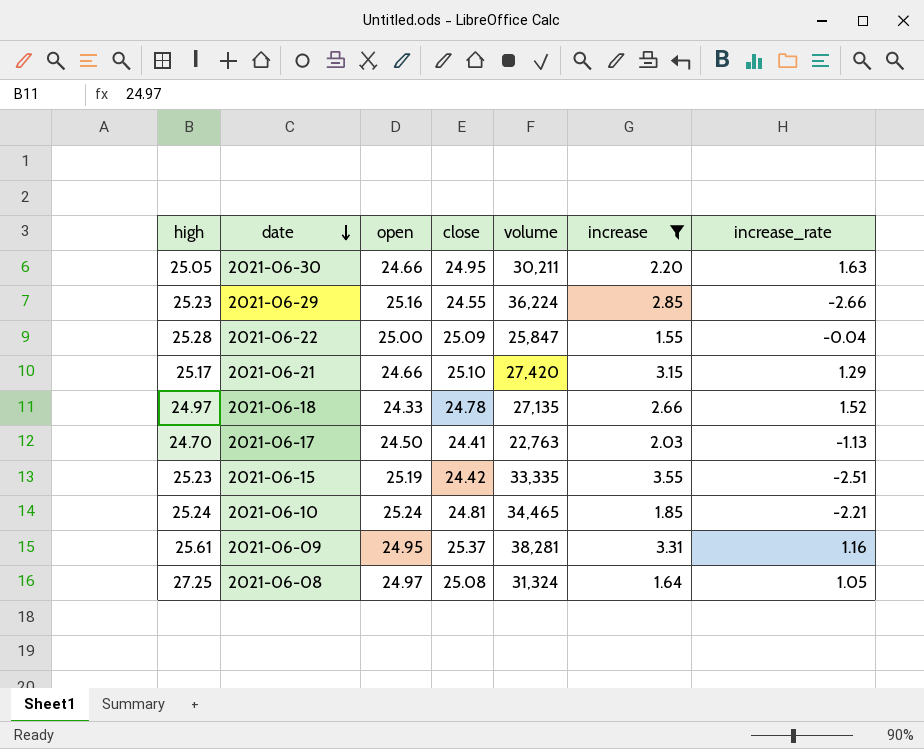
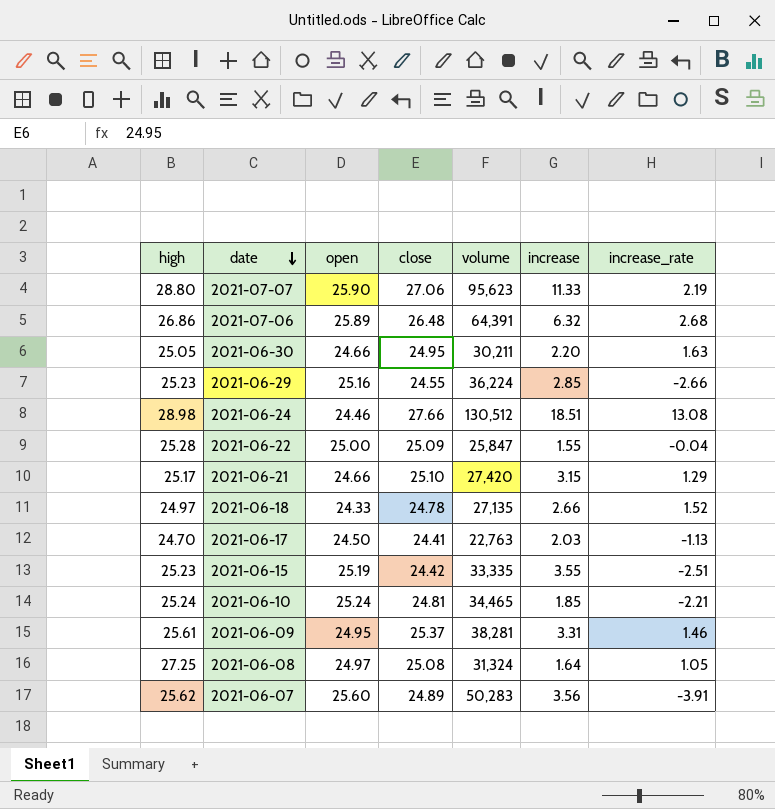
filter: increase <= 3.55 -> none
2021-06-09 | increase_rate: 1.16 -> 1.46

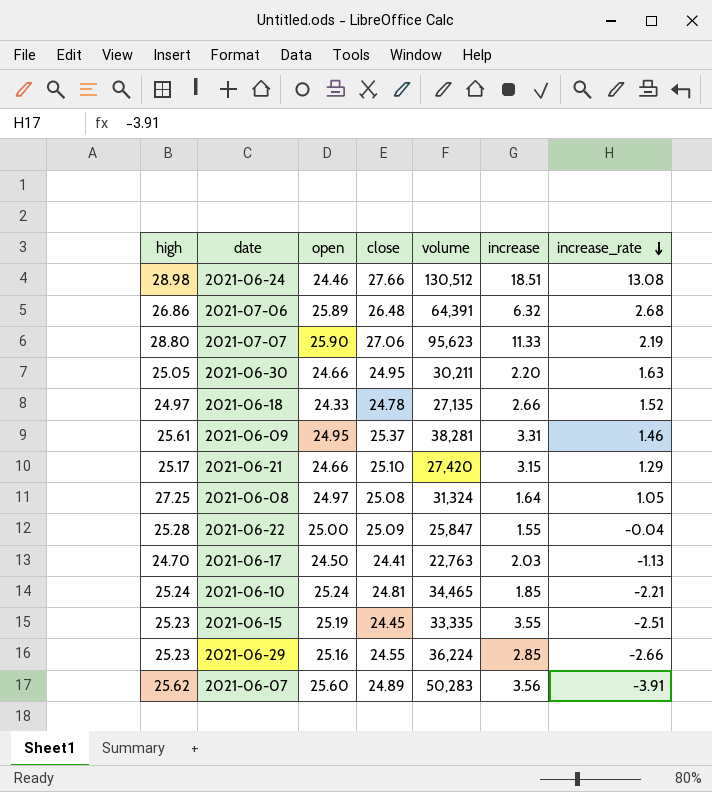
row order: date descending -> increase_rate descending
2021-06-15 | close: 24.42 -> 24.45

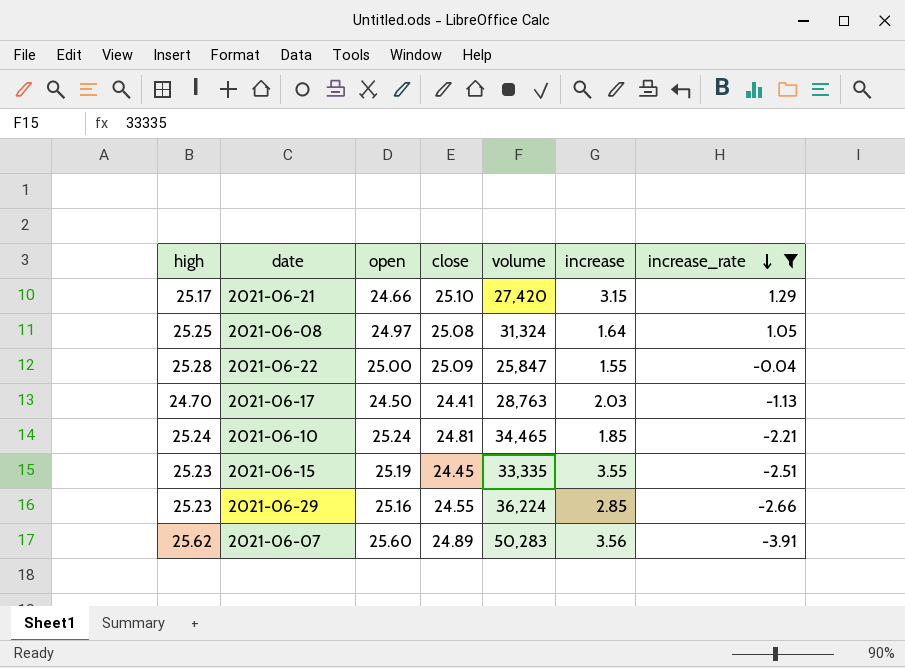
filter: none -> increase_rate <= 1.29
2021-06-08 | high: 27.25 -> 25.25
2021-06-17 | volume: 22,763 -> 28,763

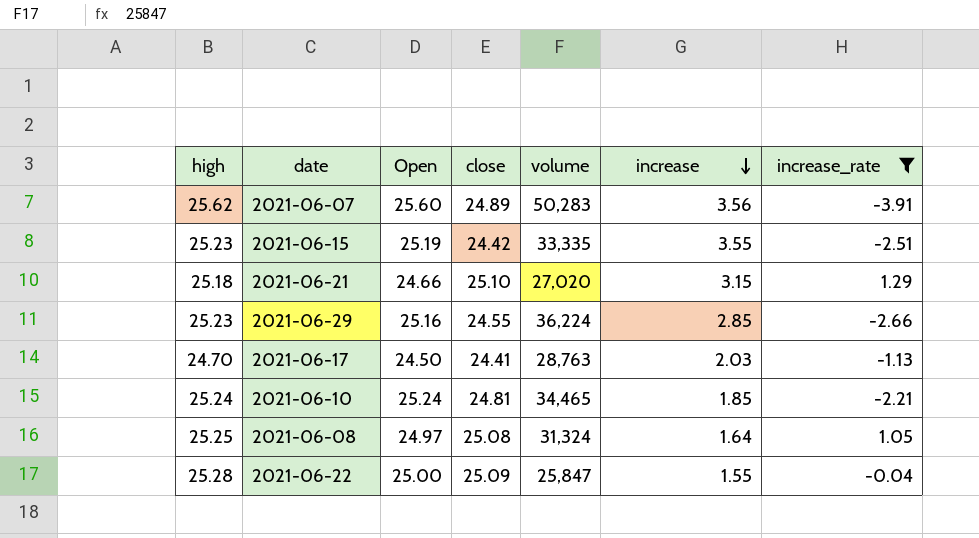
row order: increase_rate descending -> increase descending
column name: open -> Open
2021-06-15 | close: 24.45 -> 24.42
2021-06-21 | high: 25.17 -> 25.18
2021-06-21 | volume: 27,420 -> 27,020

